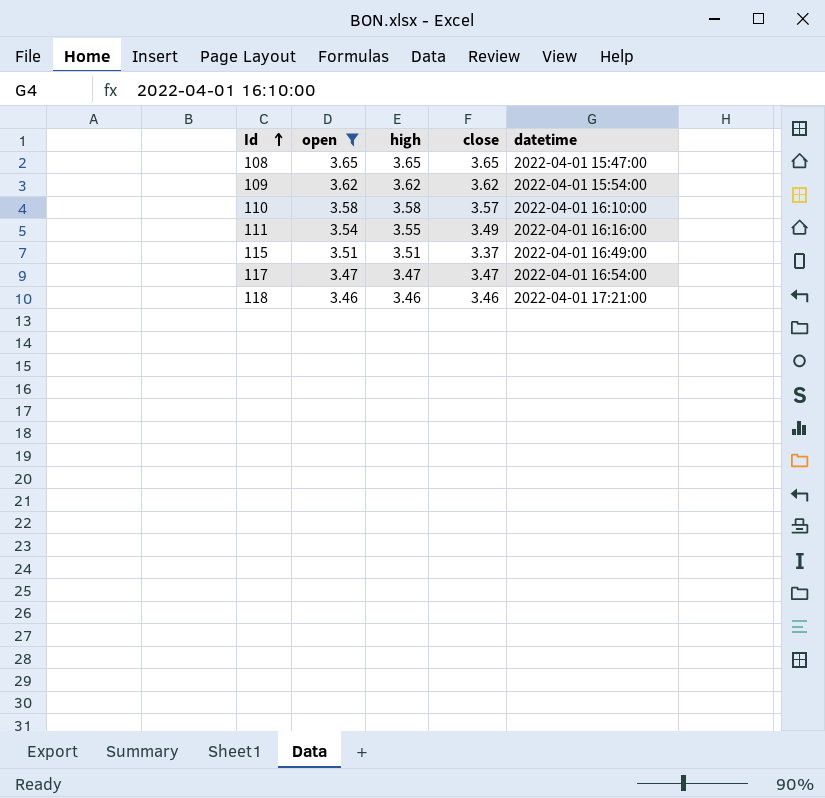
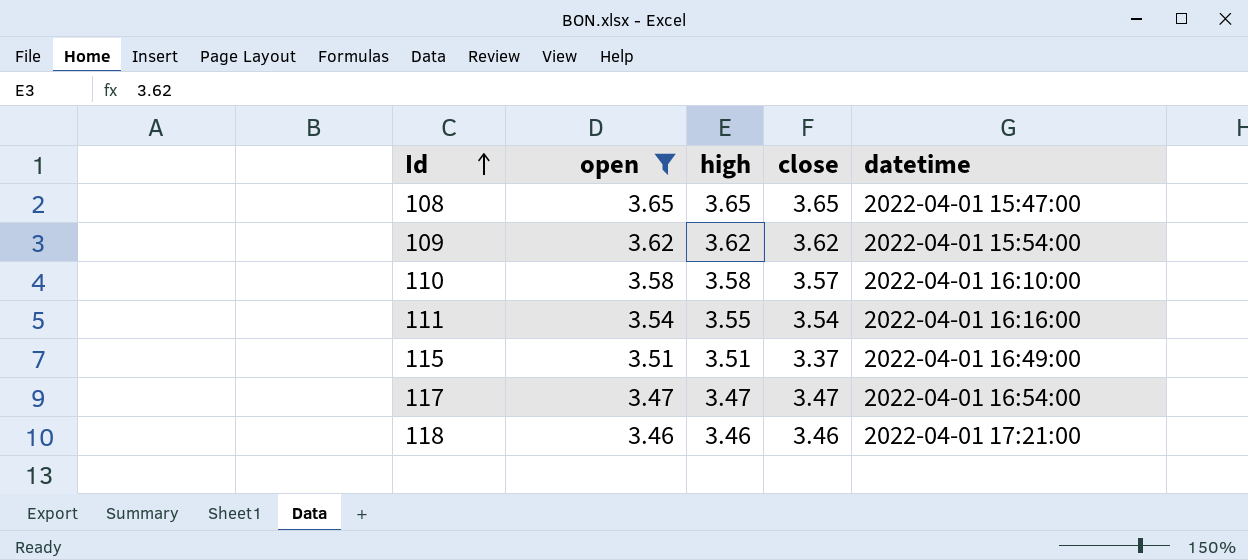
111 | close: 3.49 -> 3.54

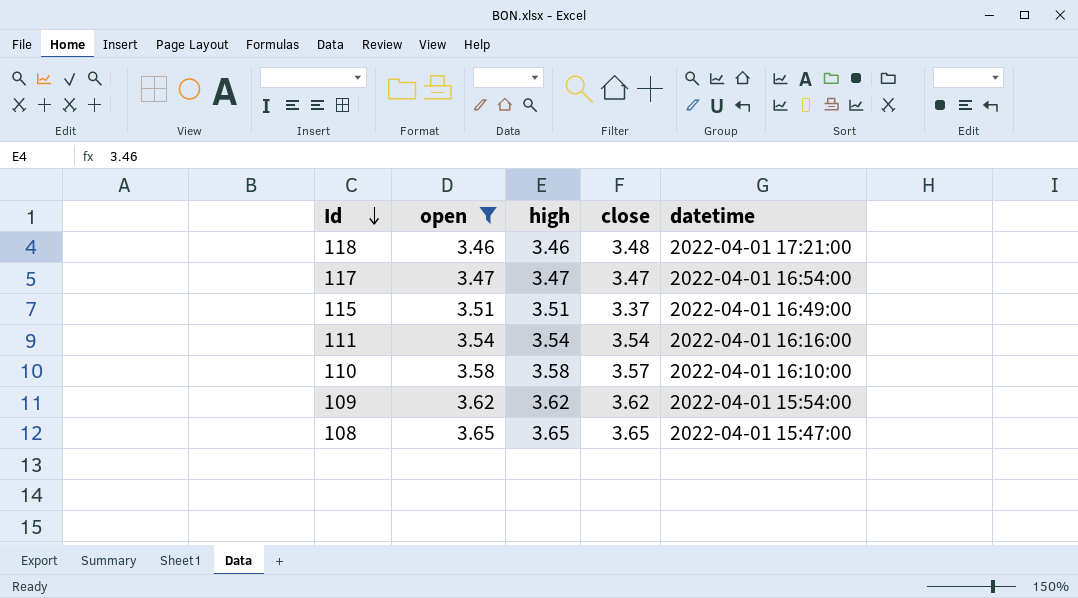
row order: Id ascending -> Id descending
118 | close: 3.46 -> 3.48
111 | high: 3.55 -> 3.54

